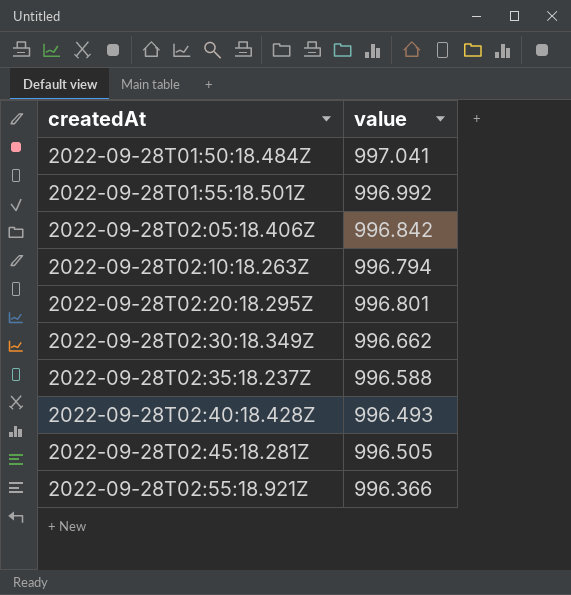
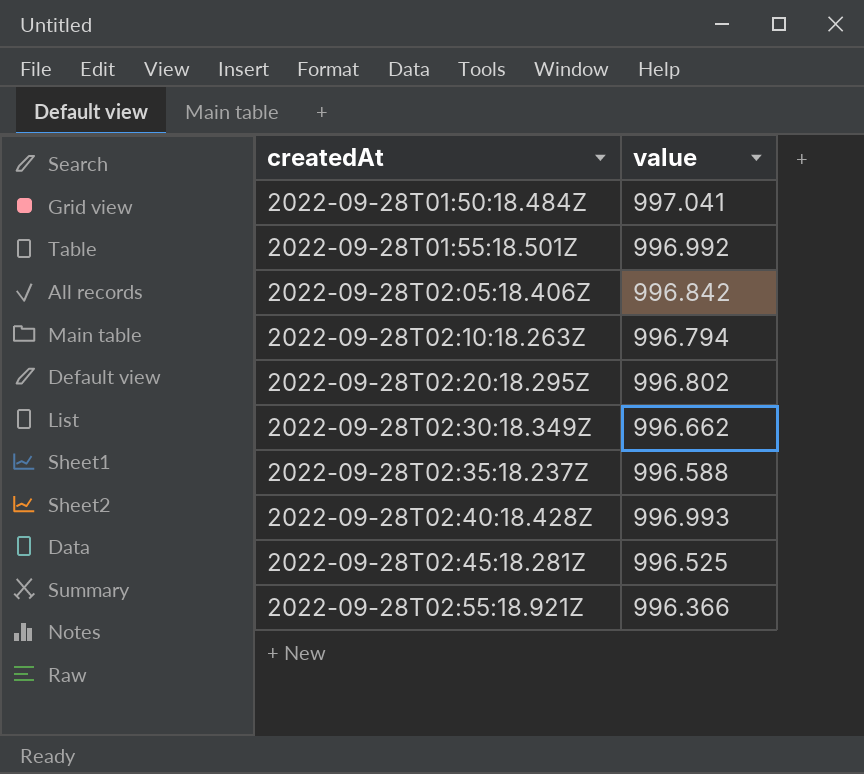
2022-09-28T02:20:18.295Z | value: 996.801 -> 996.802
2022-09-28T02:40:18.428Z | value: 996.493 -> 996.993
2022-09-28T02:45:18.281Z | value: 996.505 -> 996.525

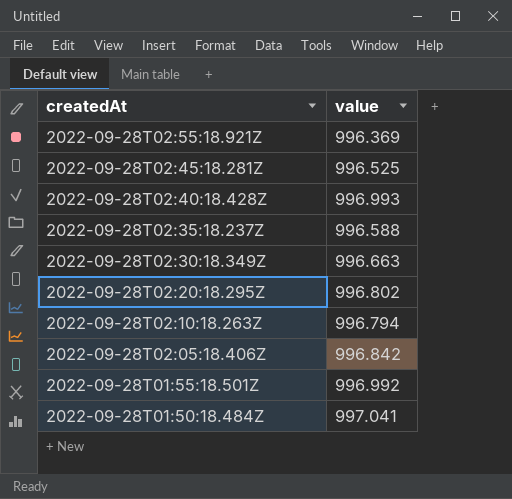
row order: createdAt ascending -> createdAt descending
2022-09-28T02:55:18.921Z | value: 996.366 -> 996.369
2022-09-28T02:30:18.349Z | value: 996.662 -> 996.663

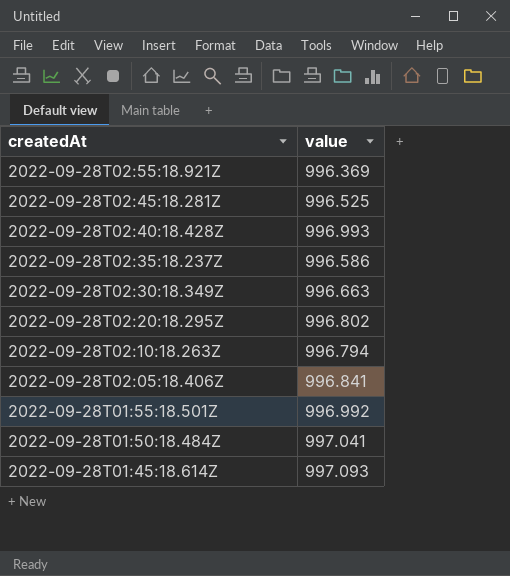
2022-09-28T02:35:18.237Z | value: 996.588 -> 996.586
2022-09-28T02:05:18.406Z | value: 996.842 -> 996.841
row 2022-09-28T01:45:18.614Z: none -> 997.093

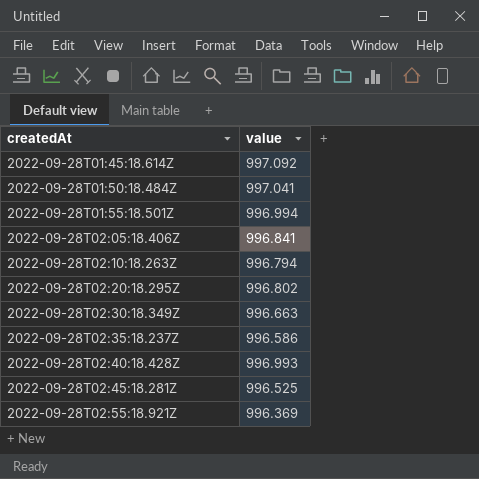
row order: createdAt descending -> createdAt ascending
2022-09-28T01:45:18.614Z | value: 997.093 -> 997.092
2022-09-28T01:55:18.501Z | value: 996.992 -> 996.994

